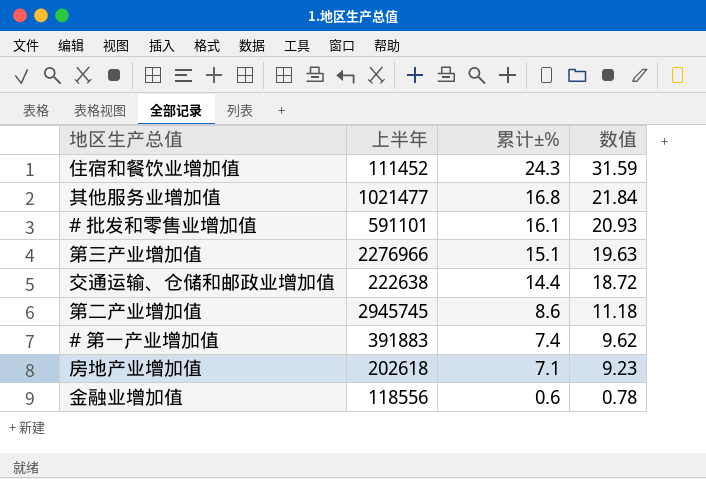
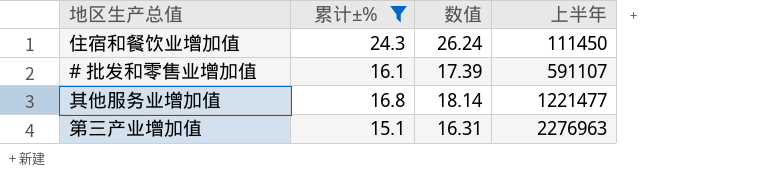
filter: none -> 累计±% >= 15.1
row order: 累计±% descending -> 上半年 ascending
column 数值 | formula: [累计±%] * 1.3 -> [累计±%] * 1.08
column 上半年 | position: 2 -> 4
住宿和餐饮业增加值 | 上半年: 111452 -> 111450
# 批发和零售业增加值 | 上半年: 591101 -> 591107
其他服务业增加值 | 上半年: 1021477 -> 1221477
第三产业增加值 | 上半年: 2276966 -> 2276963

